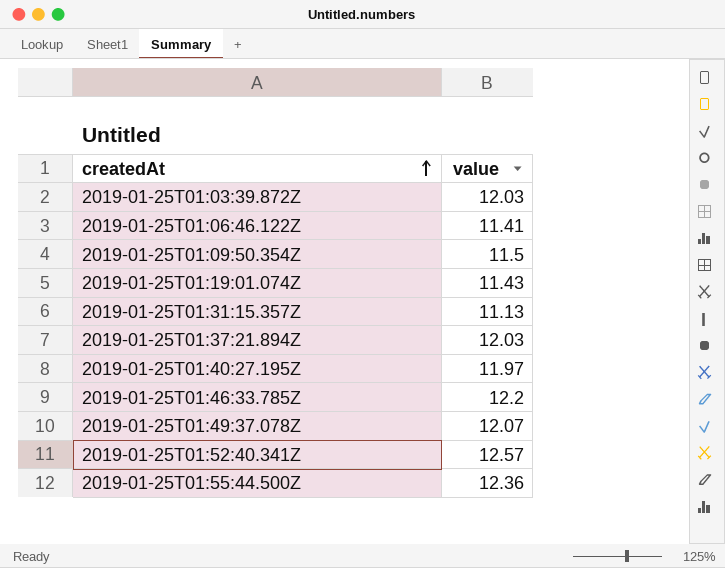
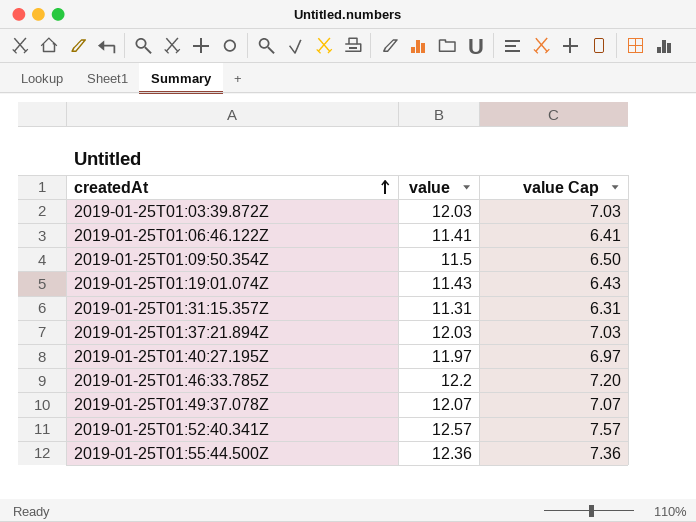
column value Cap | formula: none -> [value] - 5
2019-01-25T01:31:15.357Z | value: 11.13 -> 11.31

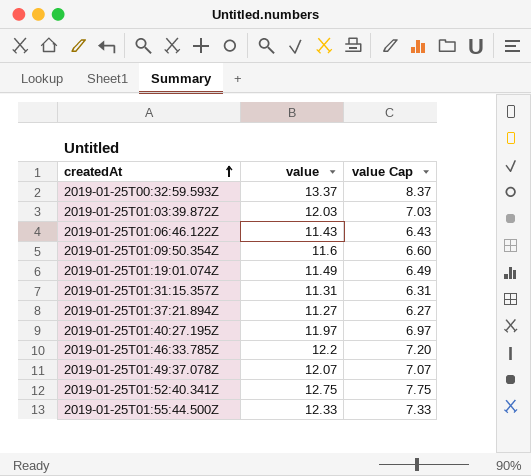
row 2019-01-25T00:32:59.593Z: none -> 13.37 | 8.37
2019-01-25T01:06:46.122Z | value: 11.41 -> 11.43
2019-01-25T01:06:46.122Z | value Cap: 6.41 -> 6.43
2019-01-25T01:09:50.354Z | value: 11.5 -> 11.6
2019-01-25T01:09:50.354Z | value Cap: 6.50 -> 6.60
2019-01-25T01:19:01.074Z | value: 11.43 -> 11.49
2019-01-25T01:19:01.074Z | value Cap: 6.43 -> 6.49
2019-01-25T01:37:21.894Z | value: 12.03 -> 11.27
2019-01-25T01:37:21.894Z | value Cap: 7.03 -> 6.27
2019-01-25T01:52:40.341Z | value: 12.57 -> 12.75
2019-01-25T01:52:40.341Z | value Cap: 7.57 -> 7.75
2019-01-25T01:55:44.500Z | value: 12.36 -> 12.33
2019-01-25T01:55:44.500Z | value Cap: 7.36 -> 7.33

